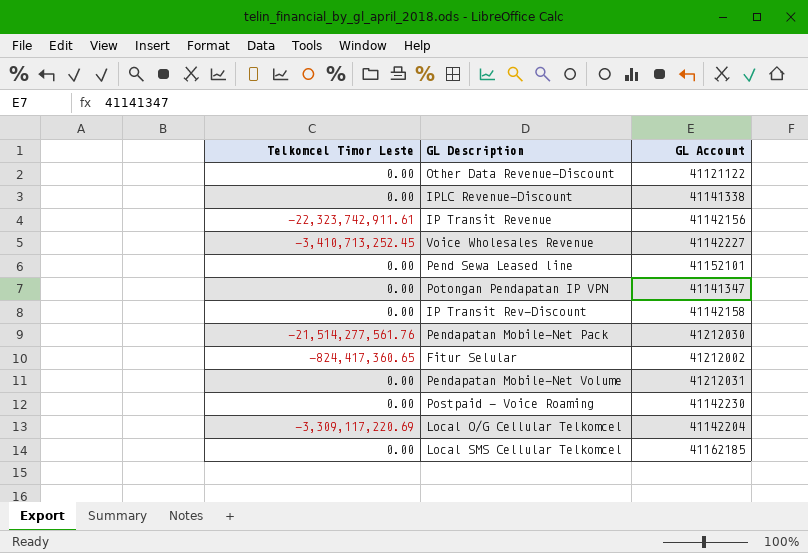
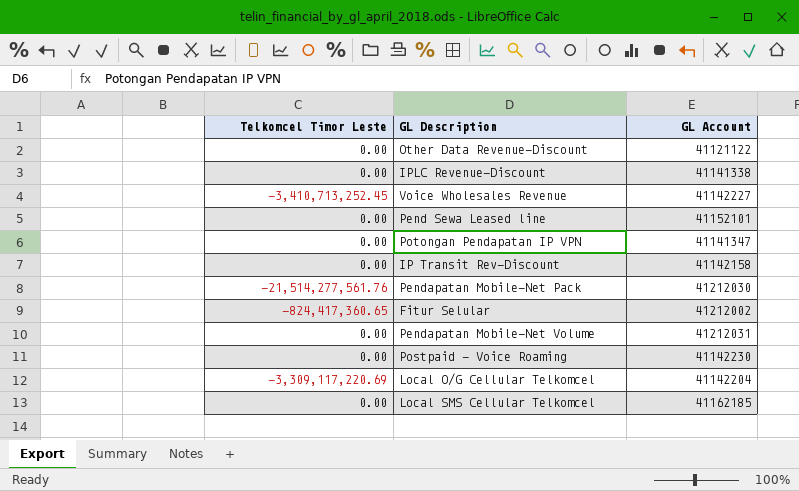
row IP Transit Revenue: -22,323,742,911.61 | 41142156 -> none

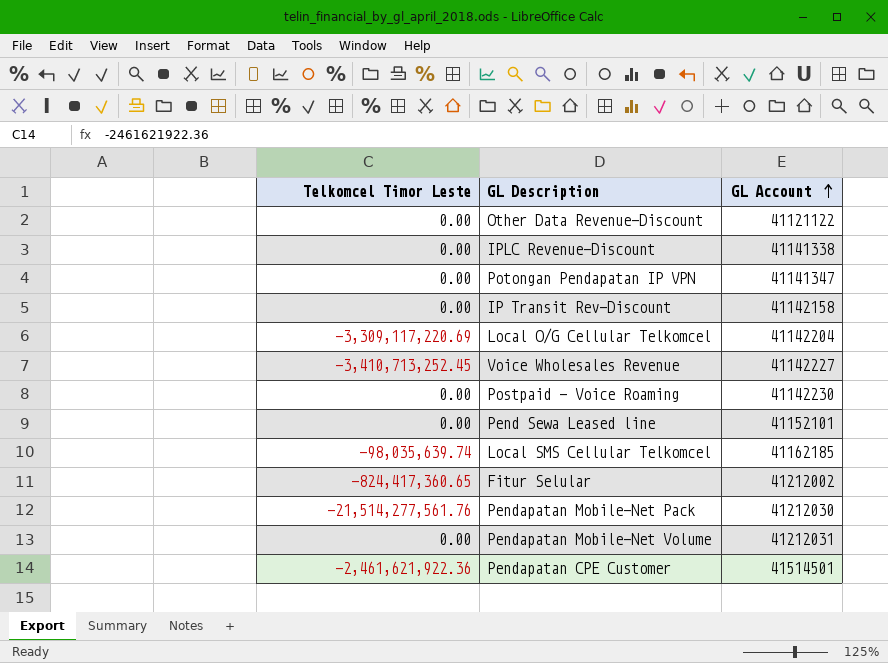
row order: none -> GL Account ascending
Local SMS Cellular Telkomcel | Telkomcel Timor Leste: 0.00 -> -98,035,639.74
row Pendapatan CPE Customer: none -> -2,461,621,922.36 | 41514501

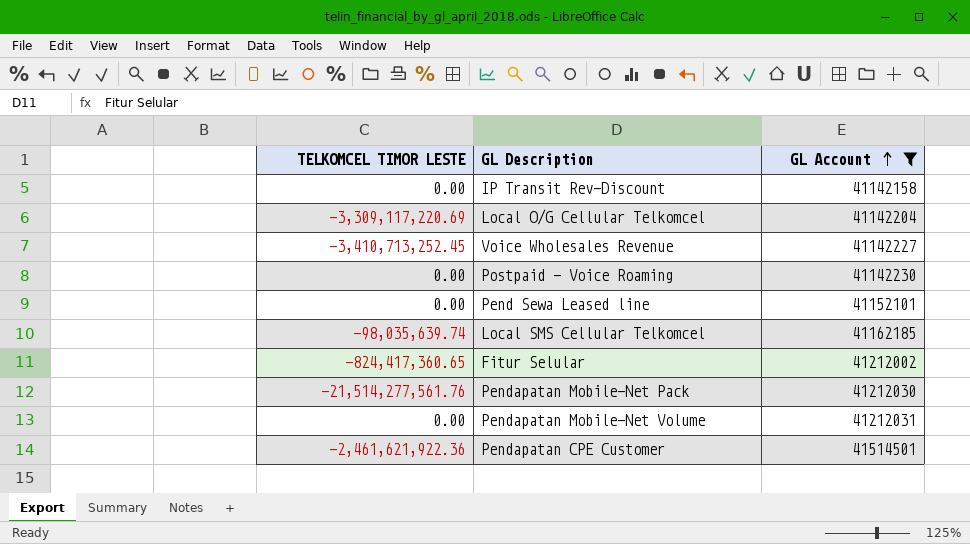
filter: none -> GL Account >= 41142158
column name: Telkomcel Timor Leste -> TELKOMCEL TIMOR LESTE

